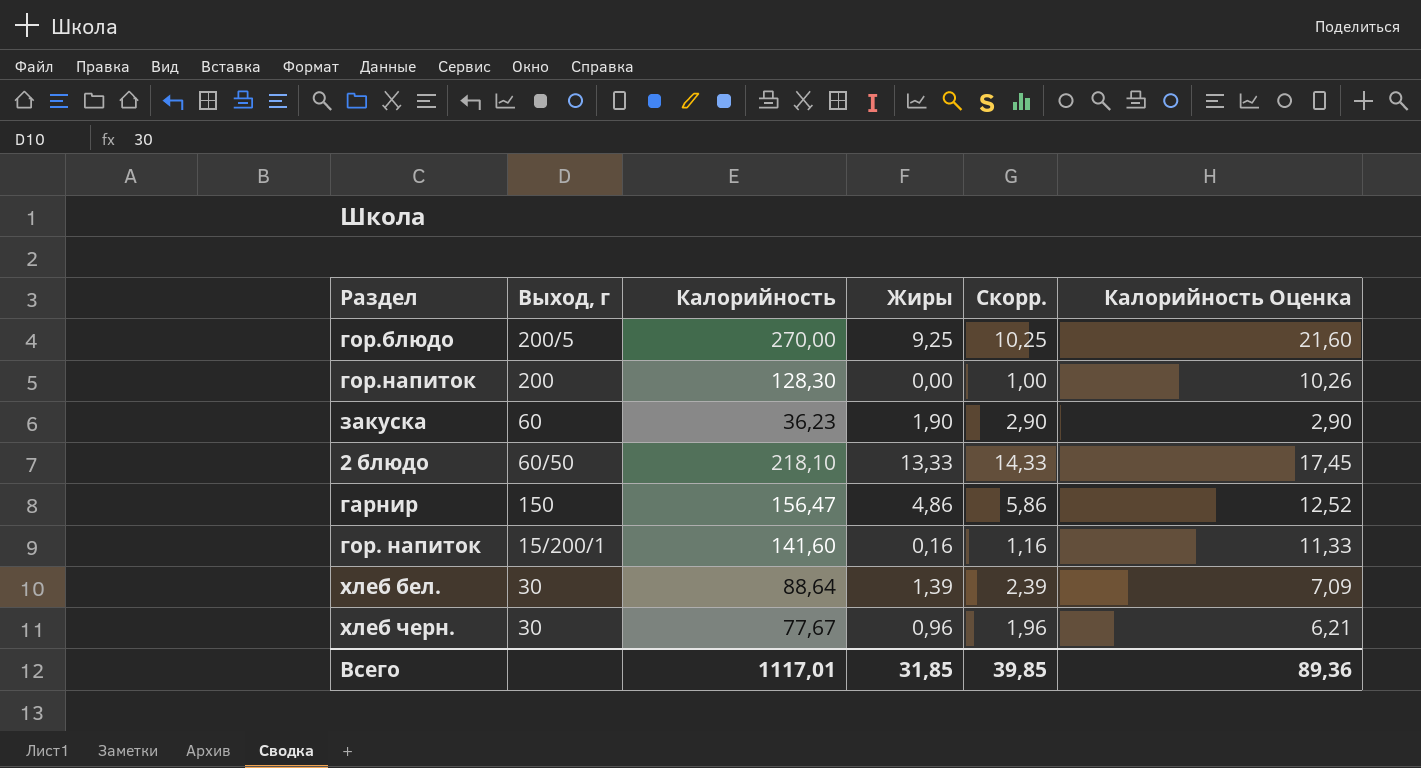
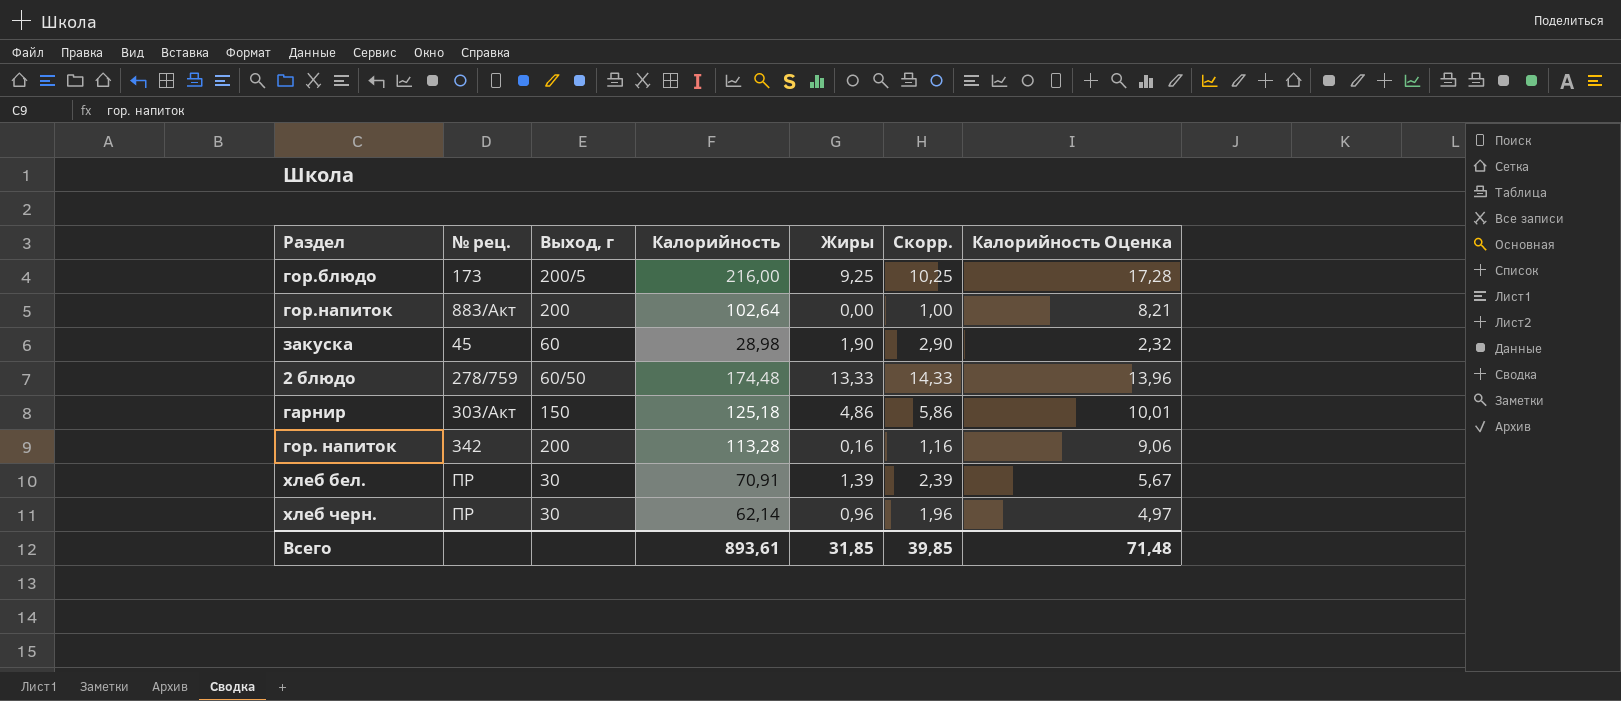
column № рец. | position: none -> 2
гор.блюдо | Калорийность: 270,00 -> 216,00
гор.блюдо | Калорийность Оценка: 21,60 -> 17,28
гор.напиток | Калорийность: 128,30 -> 102,64
гор.напиток | Калорийность Оценка: 10,26 -> 8,21
закуска | Калорийность: 36,23 -> 28,98
закуска | Калорийность Оценка: 2,90 -> 2,32
2 блюдо | Калорийность: 218,10 -> 174,48
2 блюдо | Калорийность Оценка: 17,45 -> 13,96
гарнир | Калорийность: 156,47 -> 125,18
гарнир | Калорийность Оценка: 12,52 -> 10,01
гор. напиток | Выход, г: 15/200/1 -> 200
гор. напиток | Калорийность: 141,60 -> 113,28
гор. напиток | Калорийность Оценка: 11,33 -> 9,06
хлеб бел. | Калорийность: 88,64 -> 70,91
хлеб бел. | Калорийность Оценка: 7,09 -> 5,67
хлеб черн. | Калорийность: 77,67 -> 62,14
хлеб черн. | Калорийность Оценка: 6,21 -> 4,97
Всего | Калорийность: 1117,01 -> 893,61
Всего | Калорийность Оценка: 89,36 -> 71,48

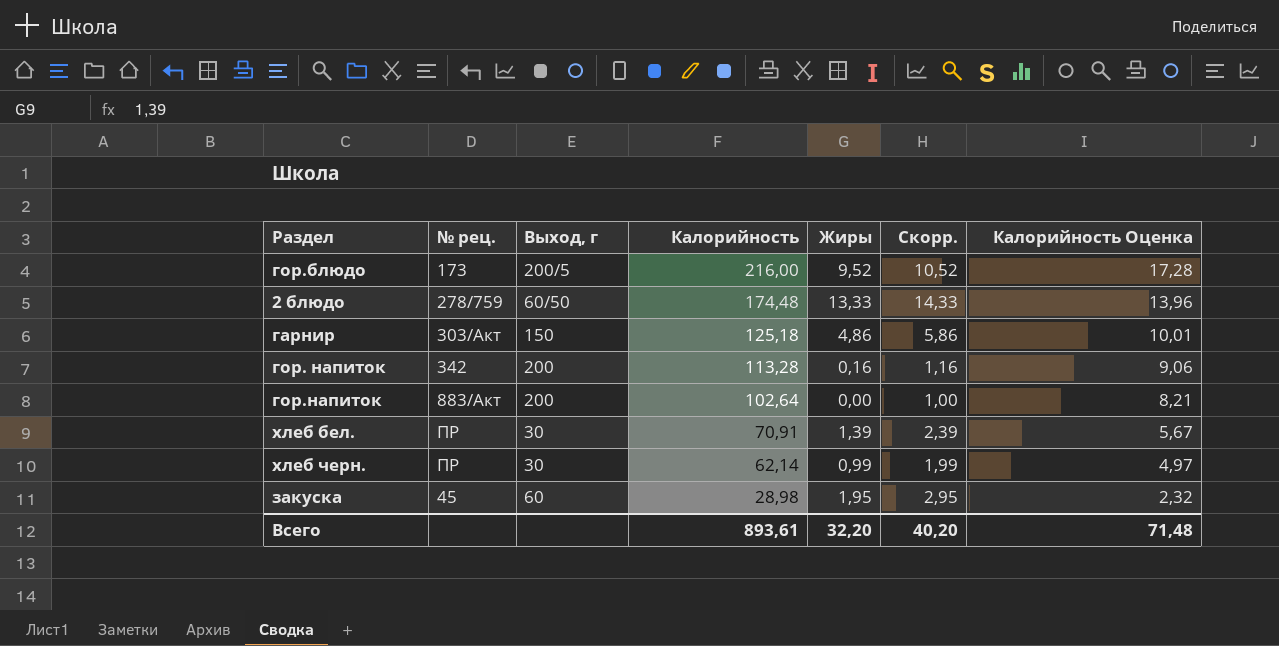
row order: none -> Калорийность descending
гор.блюдо | Жиры: 9,25 -> 9,52
гор.блюдо | Скорр.: 10,25 -> 10,52
хлеб черн. | Жиры: 0,96 -> 0,99
хлеб черн. | Скорр.: 1,96 -> 1,99
закуска | Жиры: 1,90 -> 1,95
закуска | Скорр.: 2,90 -> 2,95
Всего | Жиры: 31,85 -> 32,20
Всего | Скорр.: 39,85 -> 40,20

